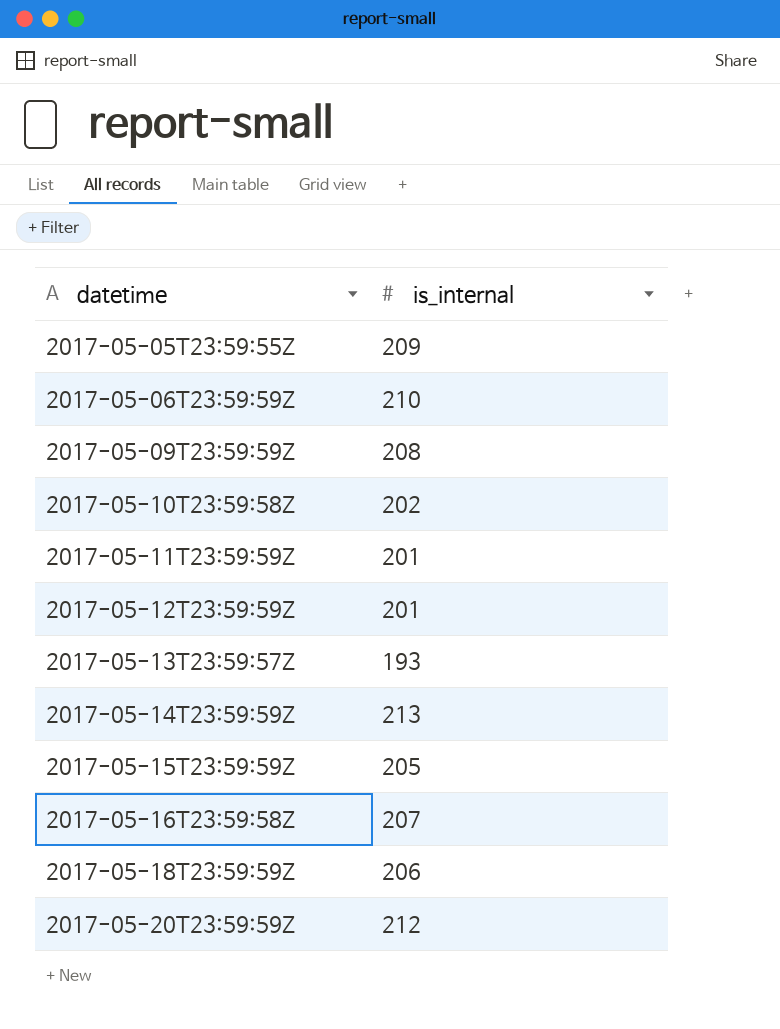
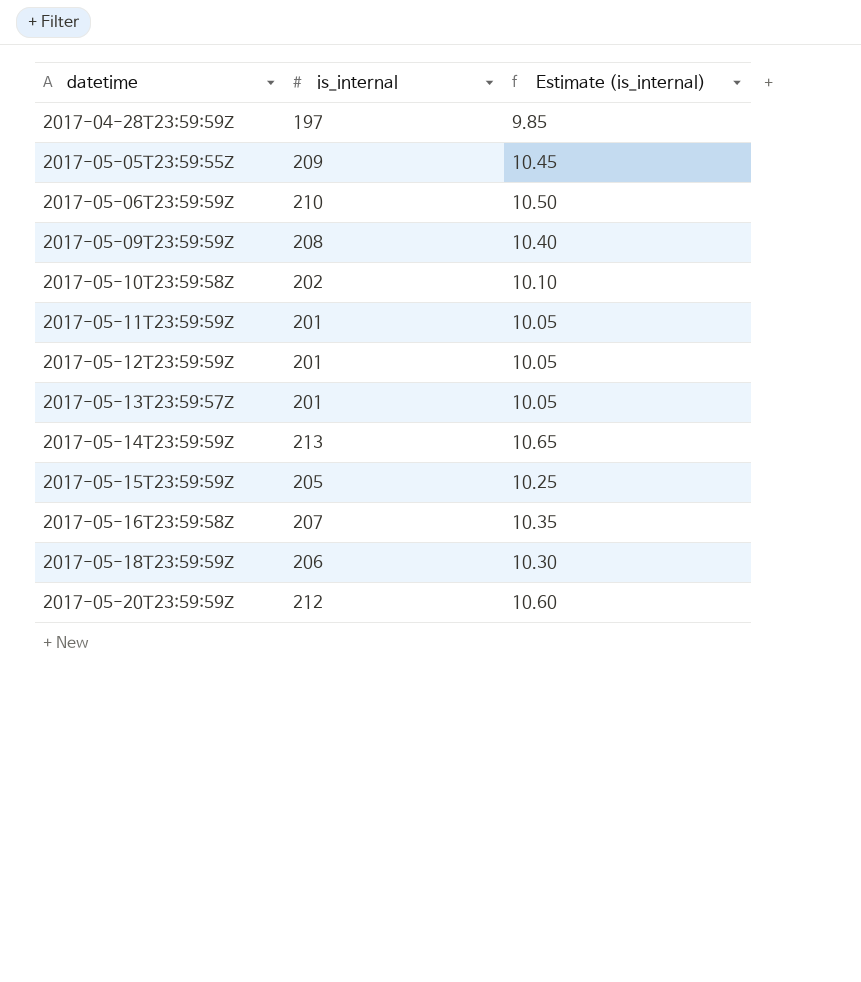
column Estimate (is_internal) | formula: none -> [is_internal] * 0.05
row 2017-04-28T23:59:59Z: none -> 197 | 9.85
2017-05-13T23:59:57Z | is_internal: 193 -> 201

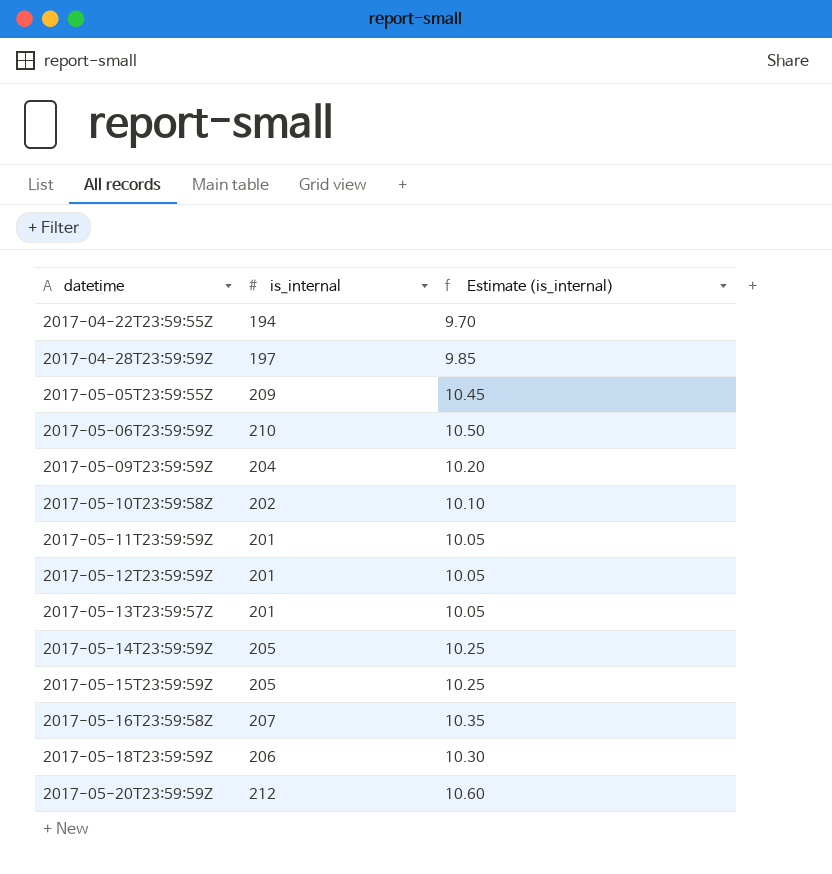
row 2017-04-22T23:59:55Z: none -> 194 | 9.70
2017-05-09T23:59:59Z | is_internal: 208 -> 204
2017-05-09T23:59:59Z | Estimate (is_internal): 10.40 -> 10.20
2017-05-14T23:59:59Z | is_internal: 213 -> 205
2017-05-14T23:59:59Z | Estimate (is_internal): 10.65 -> 10.25

